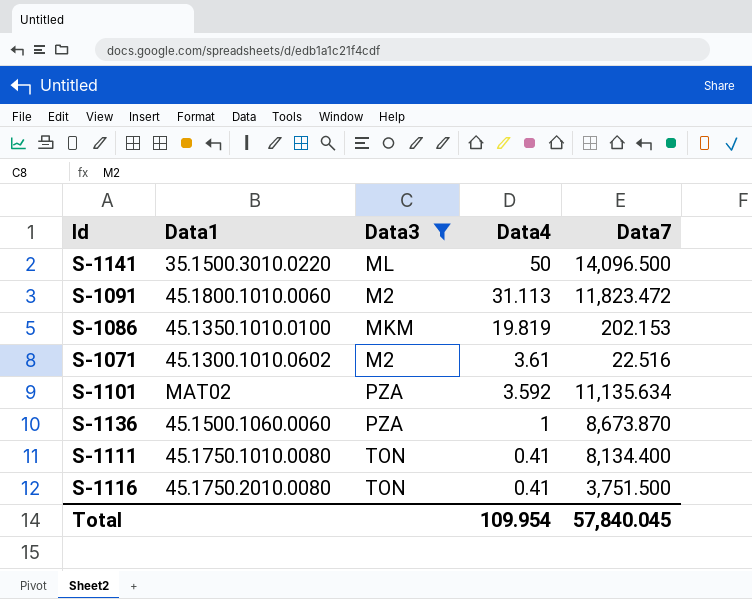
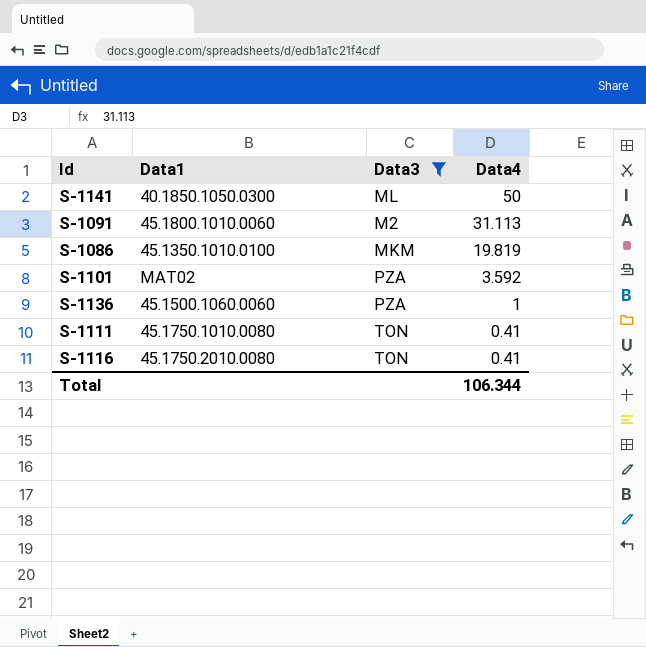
column Data7 | position: 5 -> none
row S-1071: 45.1300.1010.0602 | M2 | 3.61 | 22.516 -> none
S-1141 | Data1: 35.1500.3010.0220 -> 40.1850.1050.0300
Total | Data4: 109.954 -> 106.344

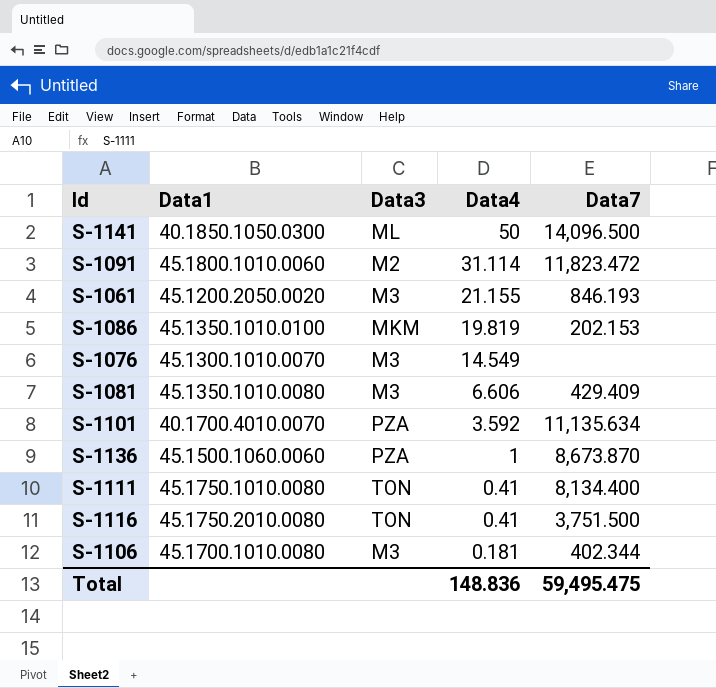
filter: Data3 != M3 -> none
column Data7 | position: none -> 5
S-1091 | Data4: 31.113 -> 31.114
S-1101 | Data1: MAT02 -> 40.1700.4010.0070
Total | Data4: 106.344 -> 148.836

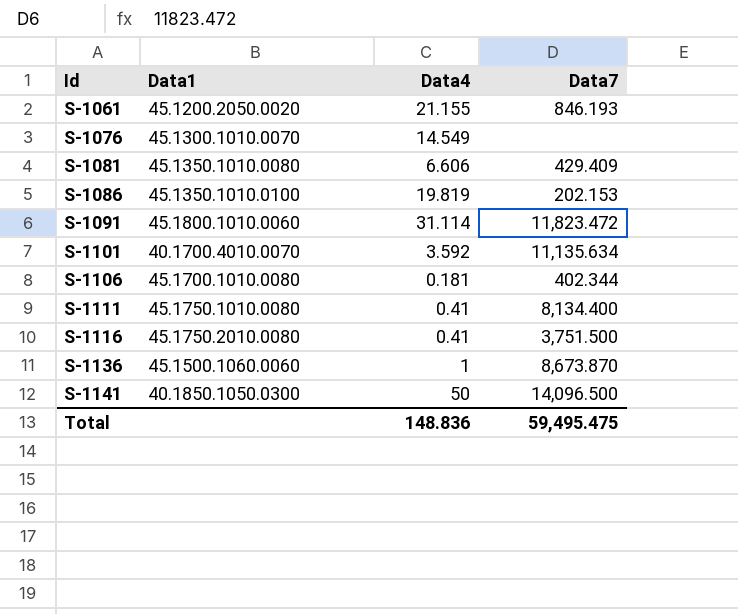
row order: Data4 descending -> Id ascending
column Data3 | position: 3 -> none

